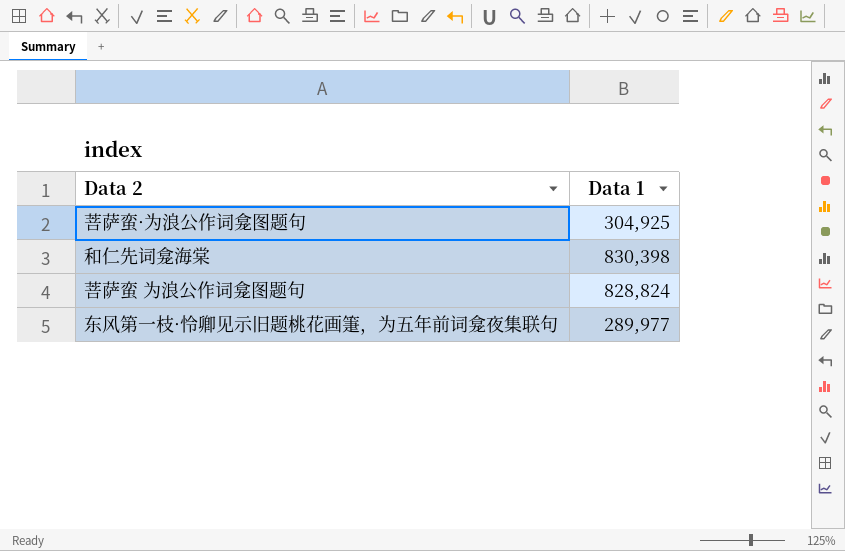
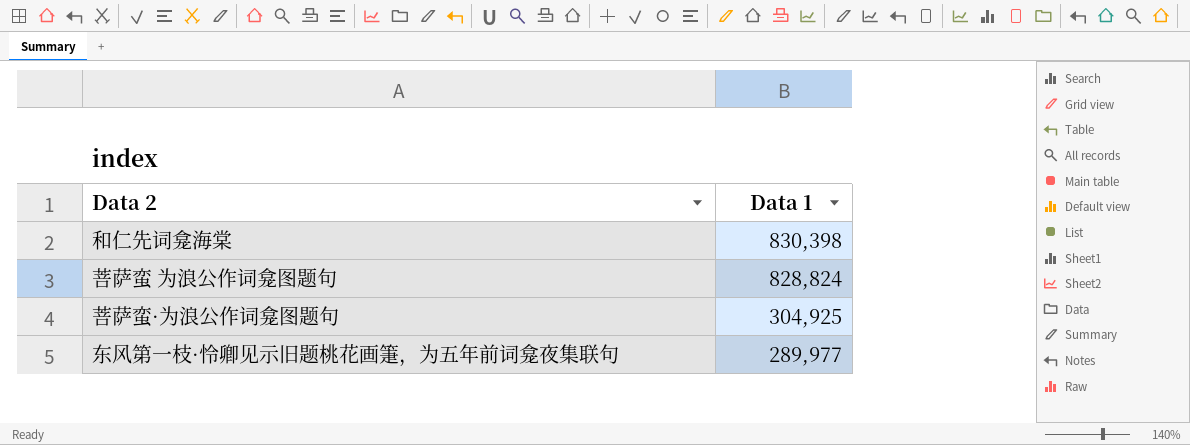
row order: none -> Data 1 descending

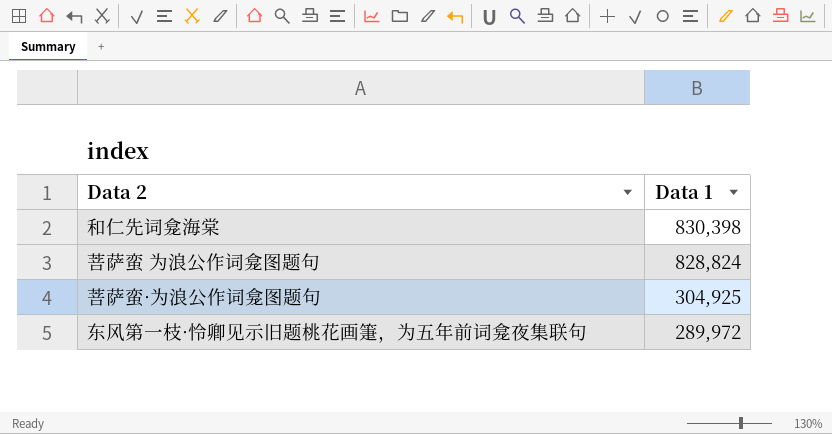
东风第一枝·怜卿见示旧题桃花画箑，为五年前词龛夜集联句 | Data 1: 289,977 -> 289,972

